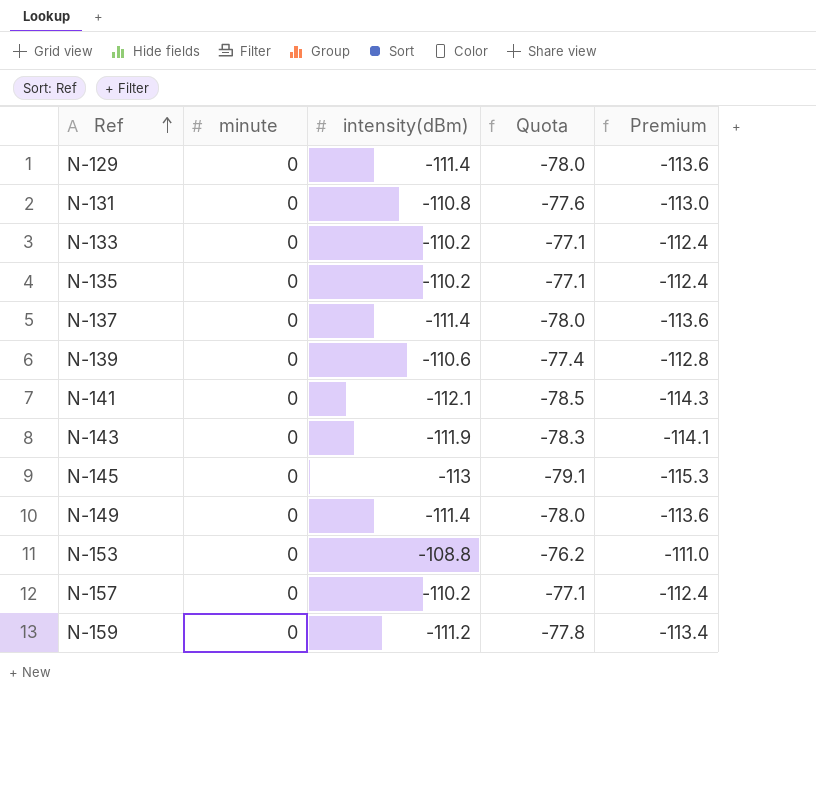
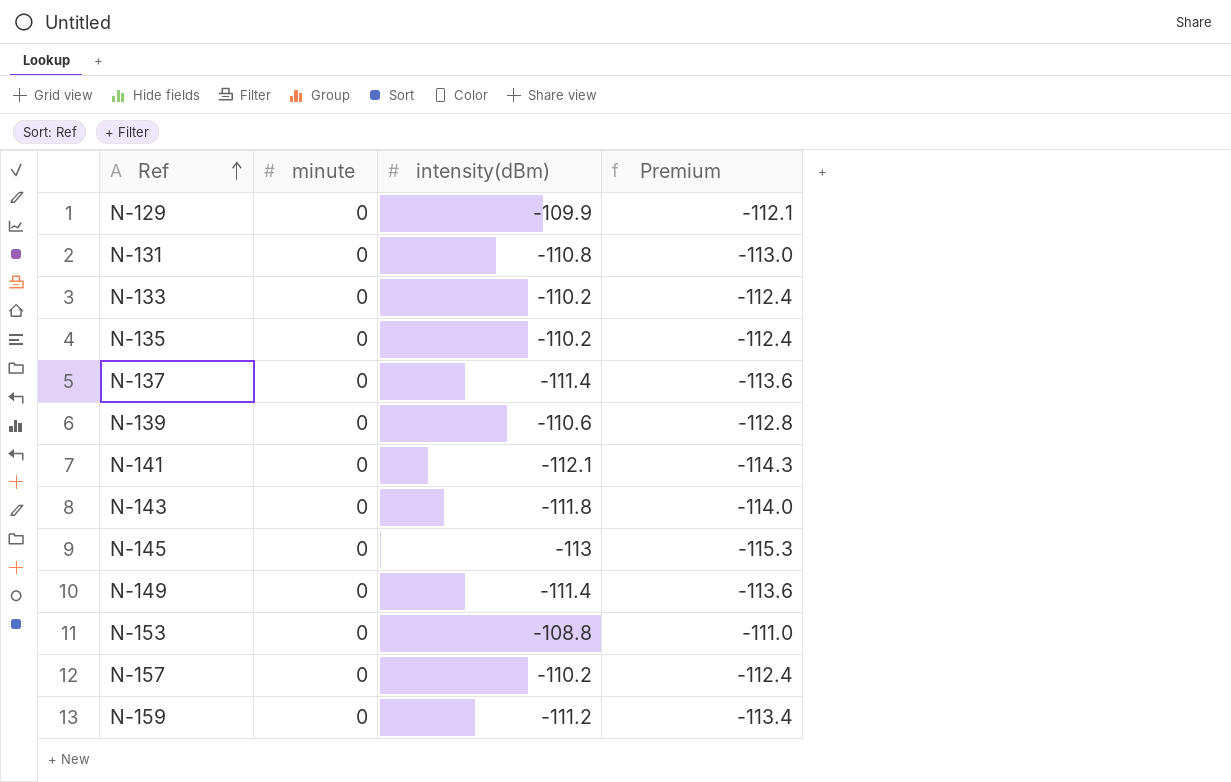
column Quota | formula: [intensity(dBm)] * 0.7 -> none
N-129 | intensity(dBm): -111.4 -> -109.9
N-129 | Premium: -113.6 -> -112.1
N-143 | intensity(dBm): -111.9 -> -111.8
N-143 | Premium: -114.1 -> -114.0

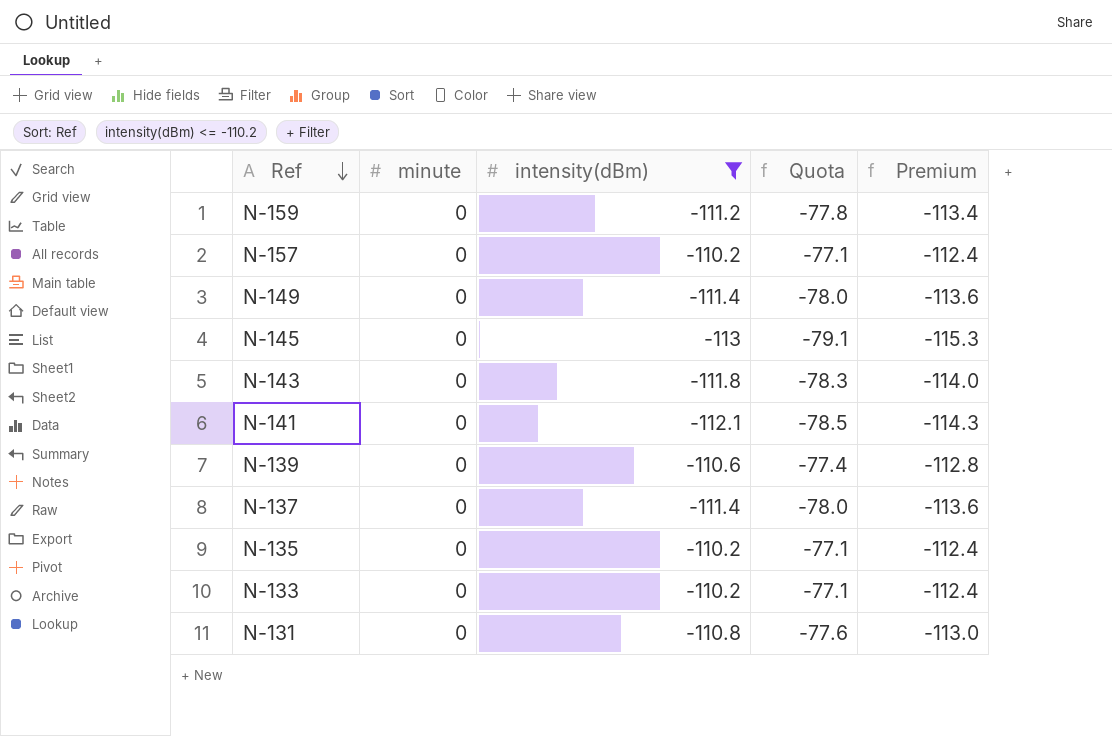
filter: none -> intensity(dBm) <= -110.2
row order: Ref ascending -> Ref descending
column Quota | formula: none -> [intensity(dBm)] * 0.7

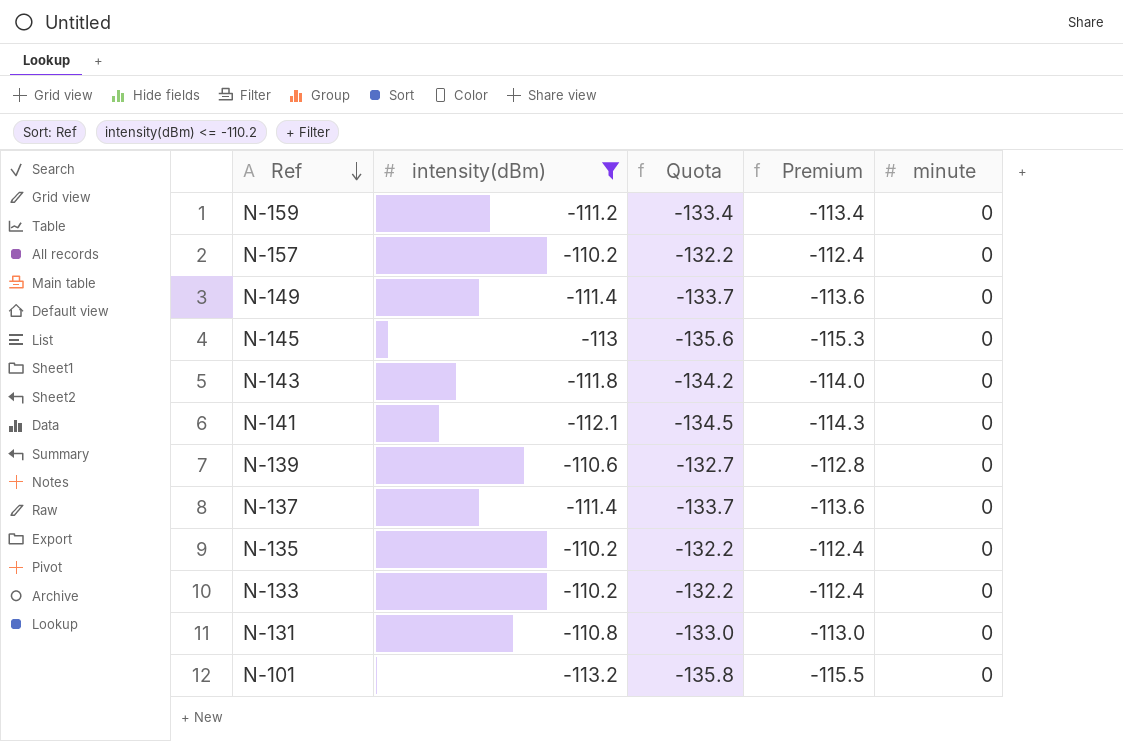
column Quota | formula: [intensity(dBm)] * 0.7 -> [intensity(dBm)] * 1.2
column minute | position: 2 -> 5
row N-101: none -> -113.2 | -135.8 | -115.5 | 0

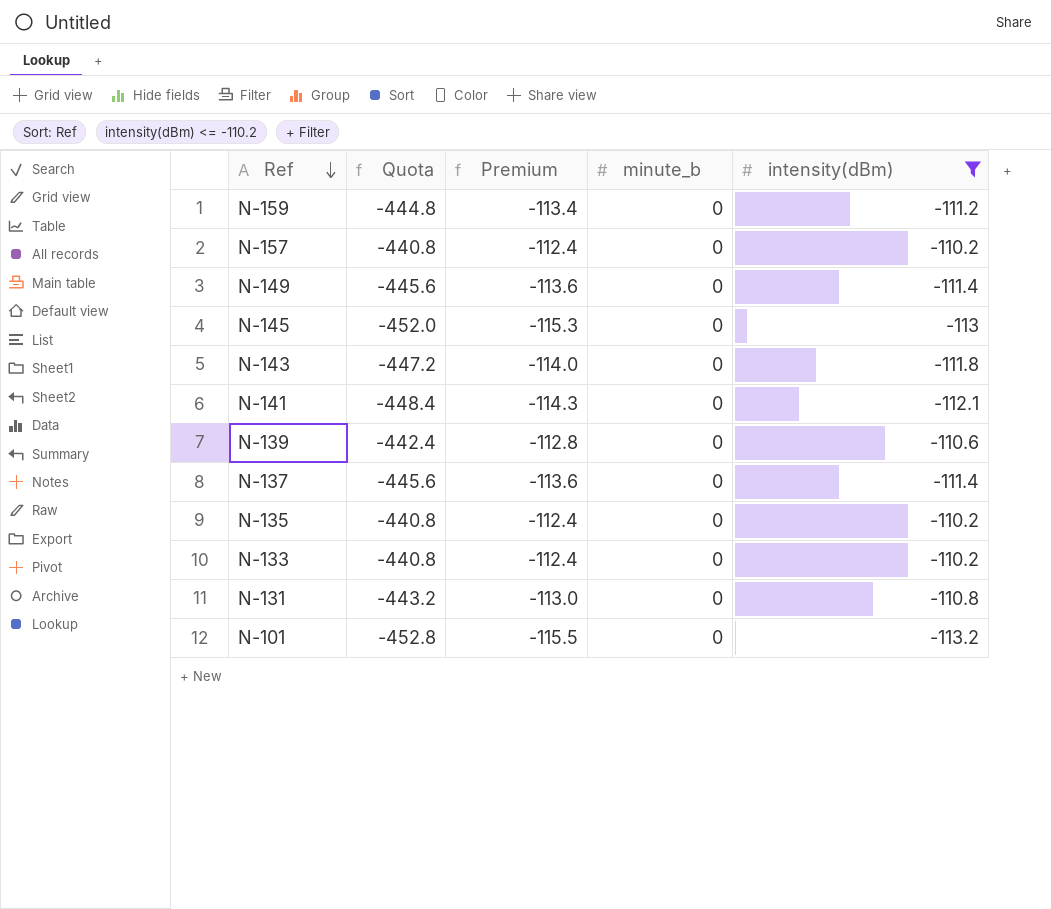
column Quota | formula: [intensity(dBm)] * 1.2 -> [intensity(dBm)] * 4
column name: minute -> minute_b
column intensity(dBm) | position: 2 -> 5

